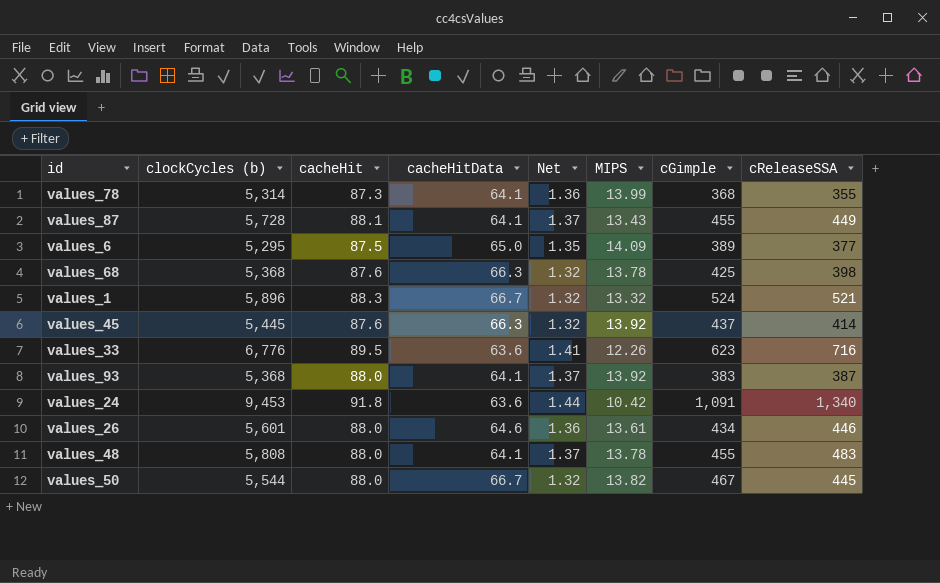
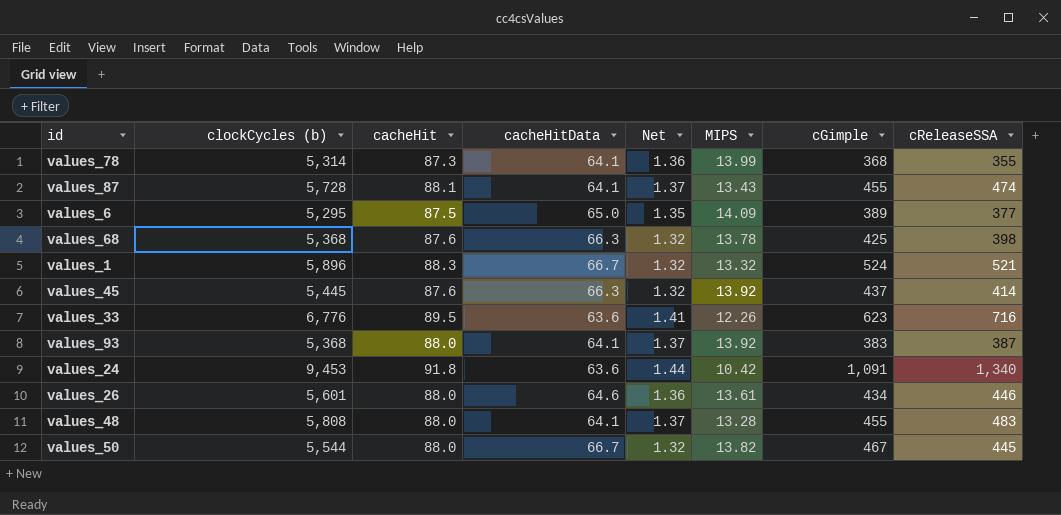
values_87 | cReleaseSSA: 449 -> 474
values_48 | MIPS: 13.78 -> 13.28

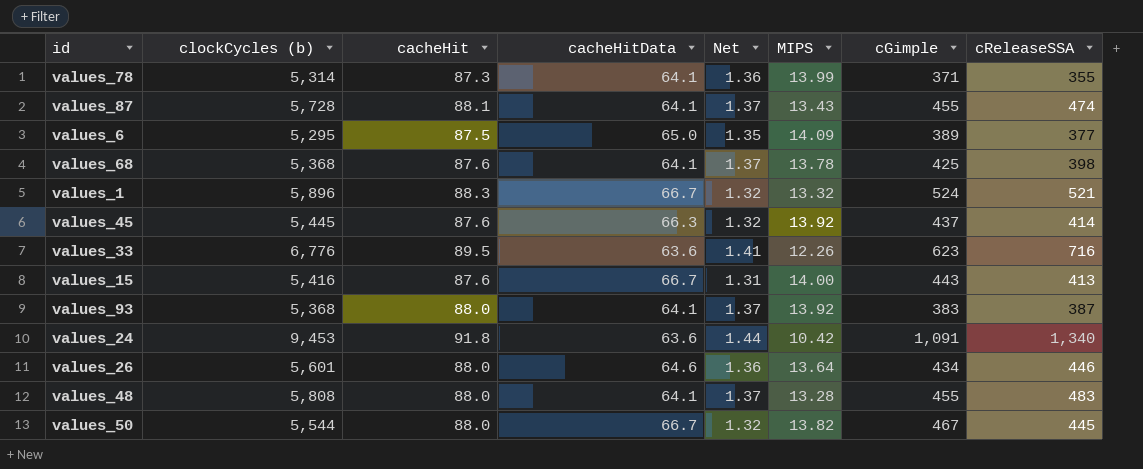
values_78 | cGimple: 368 -> 371
values_68 | cacheHitData: 66.3 -> 64.1
values_68 | Net: 1.32 -> 1.37
row values_15: none -> 5,416 | 87.6 | 66.7 | 1.31 | 14.00 | 443 | 413
values_26 | MIPS: 13.61 -> 13.64

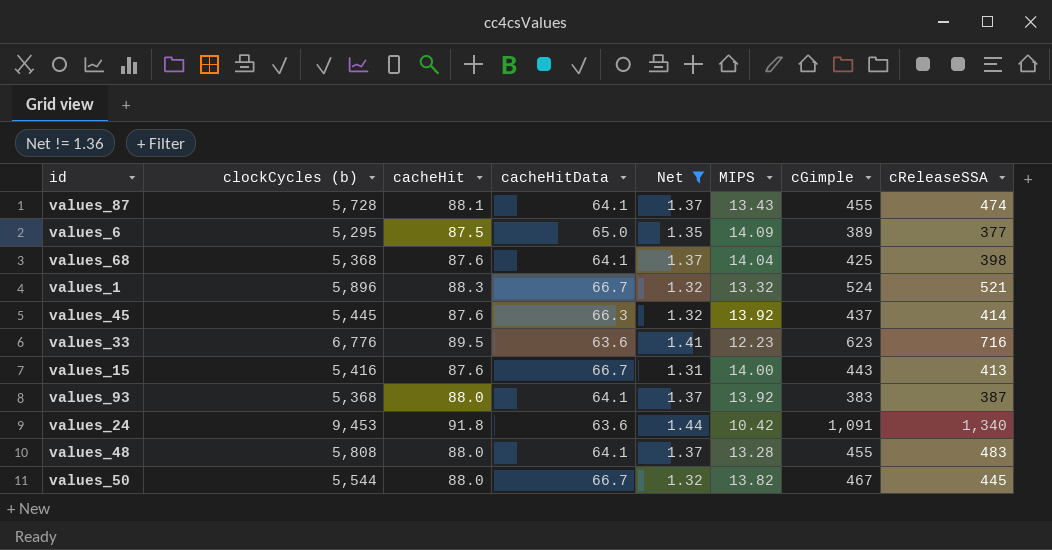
filter: none -> Net != 1.36
values_68 | MIPS: 13.78 -> 14.04
values_33 | MIPS: 12.26 -> 12.23

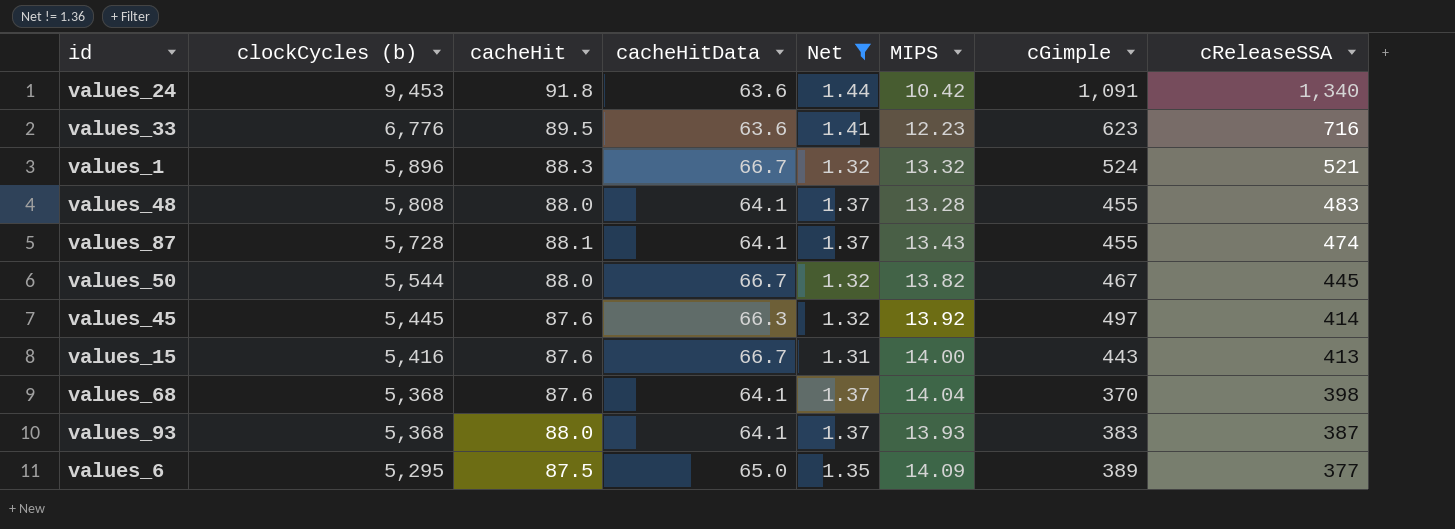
row order: none -> clockCycles (b) descending
values_45 | cGimple: 437 -> 497
values_68 | cGimple: 425 -> 370
values_93 | MIPS: 13.92 -> 13.93

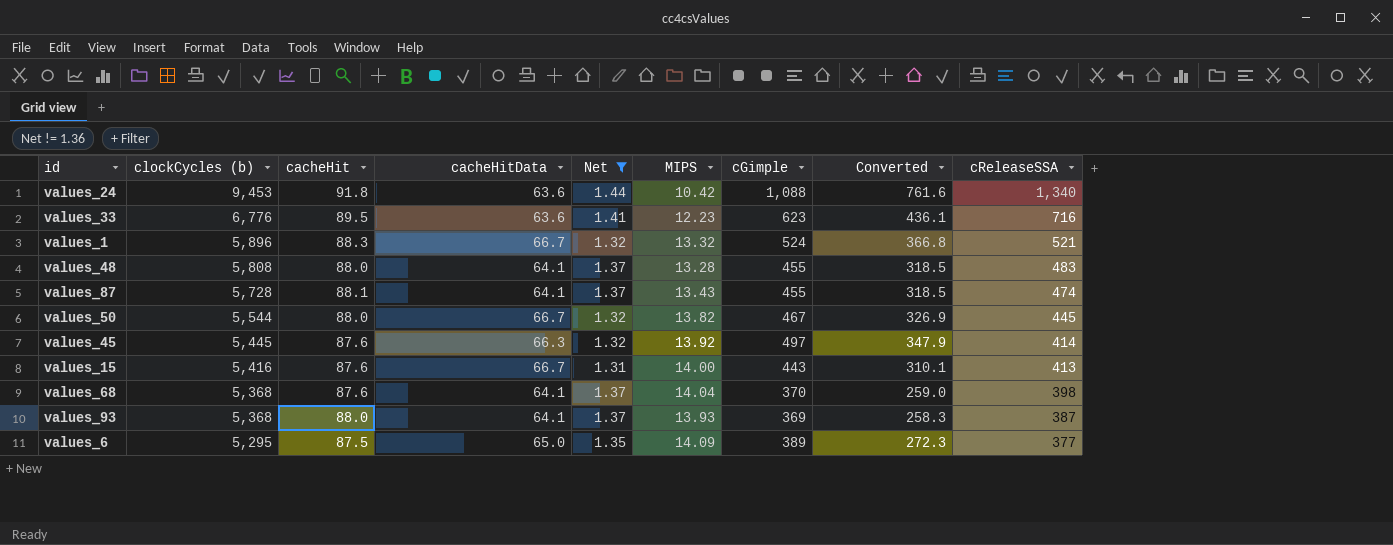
column Converted | formula: none -> [cGimple] * 0.7
values_24 | cGimple: 1,091 -> 1,088
values_93 | cGimple: 383 -> 369

